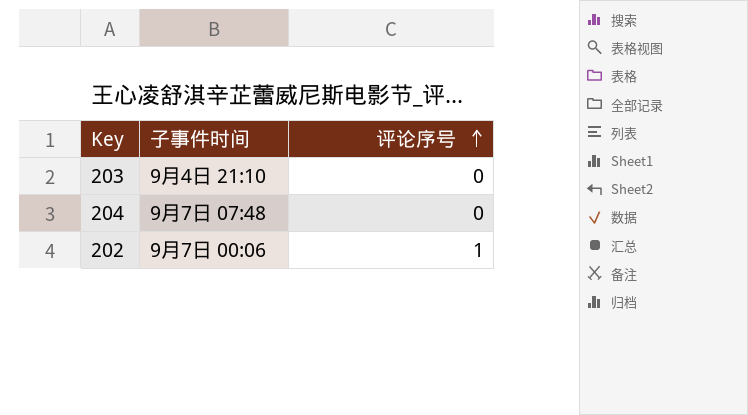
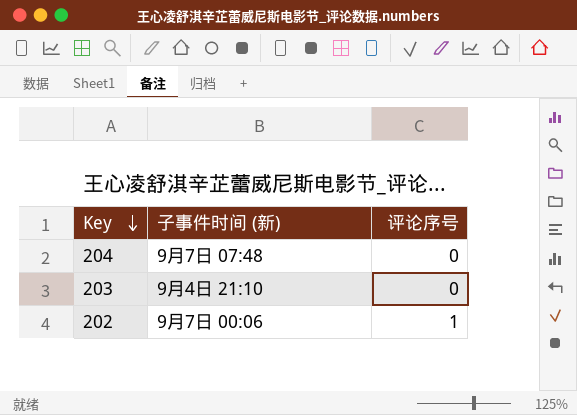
row order: 评论序号 ascending -> Key descending
column name: 子事件时间 -> 子事件时间 (新)

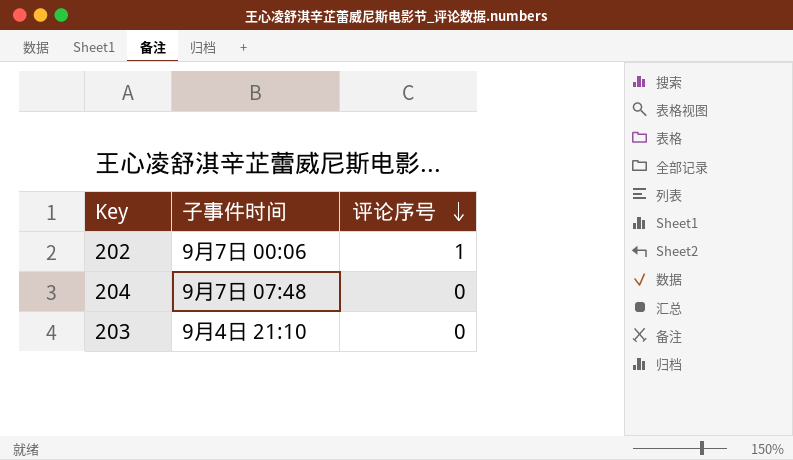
row order: Key descending -> 评论序号 descending
column name: 子事件时间 (新) -> 子事件时间

